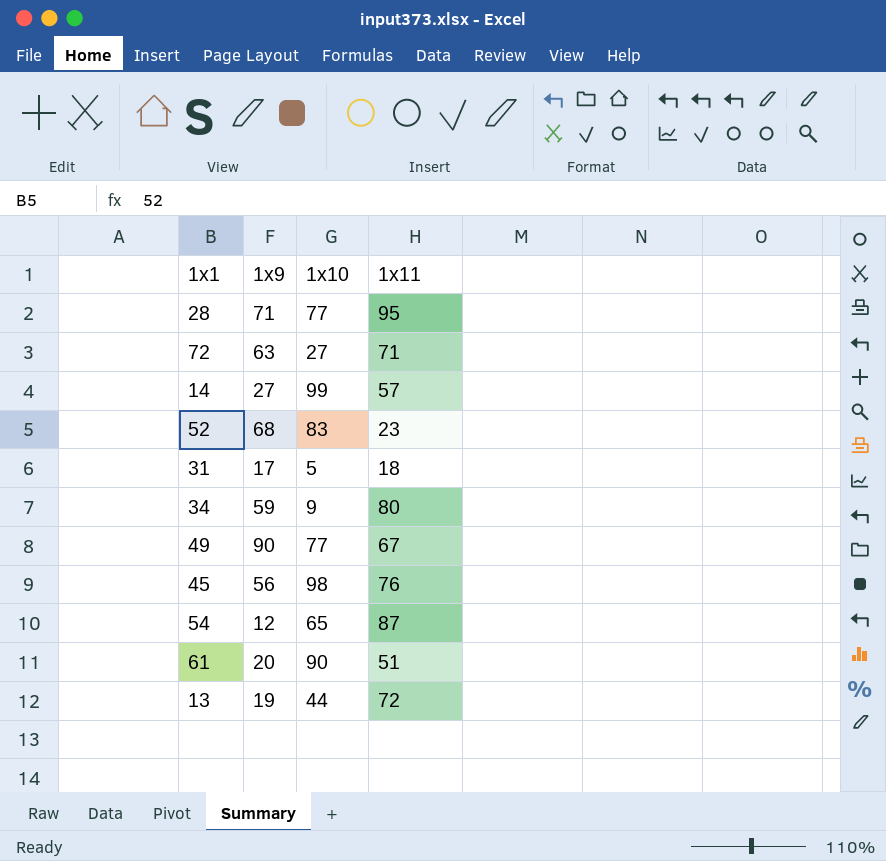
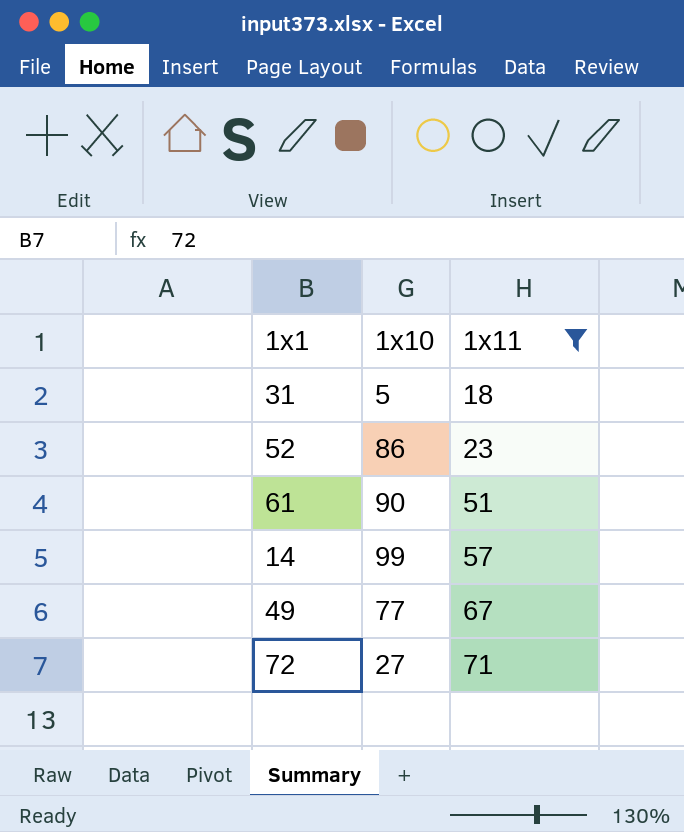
filter: none -> 1x11 <= 71
row order: none -> 1x11 ascending
column 1x9 | position: 2 -> none
52 | 1x10: 83 -> 86

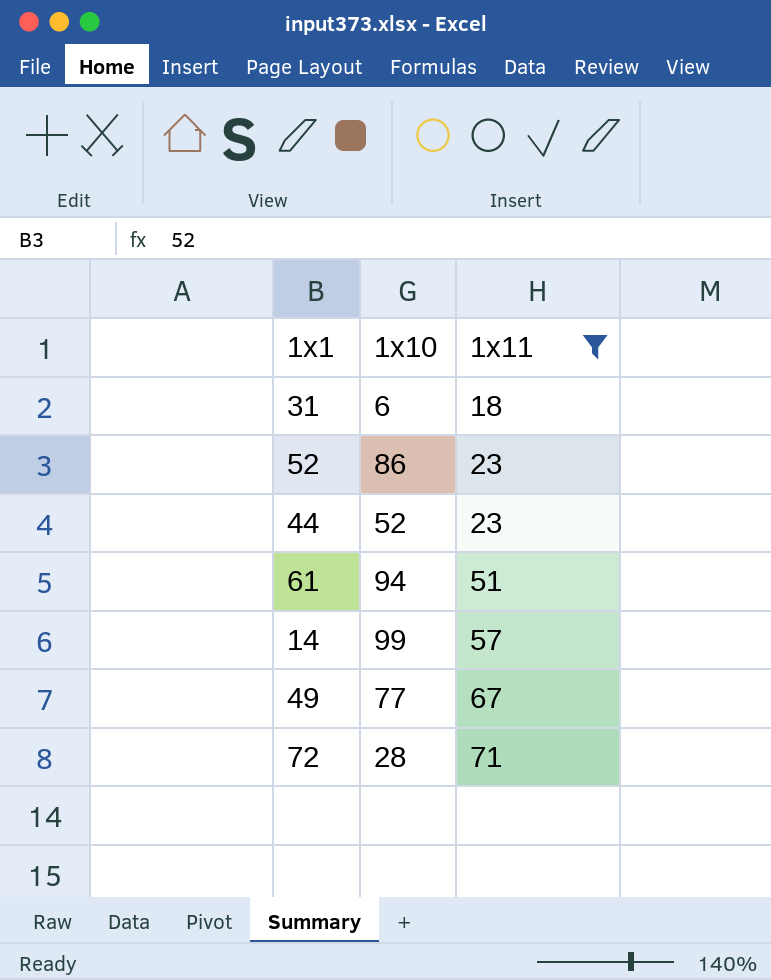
31 | 1x10: 5 -> 6
row 44: none -> 52 | 23
61 | 1x10: 90 -> 94
72 | 1x10: 27 -> 28

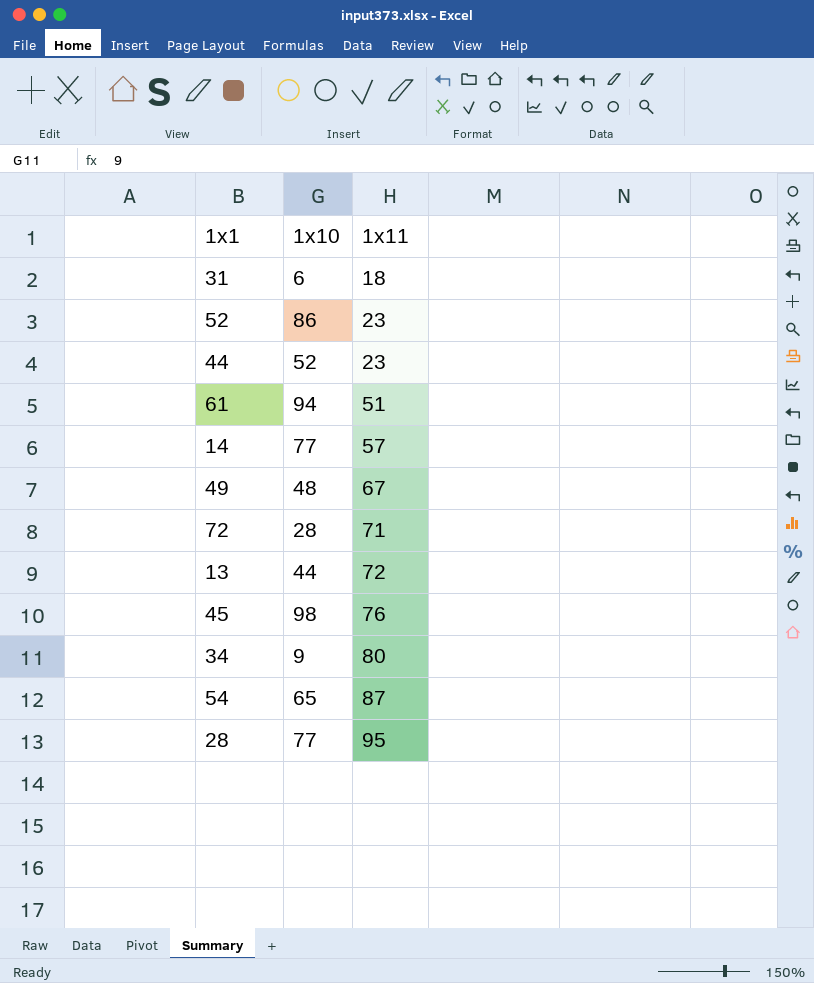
filter: 1x11 <= 71 -> none
14 | 1x10: 99 -> 77
49 | 1x10: 77 -> 48

